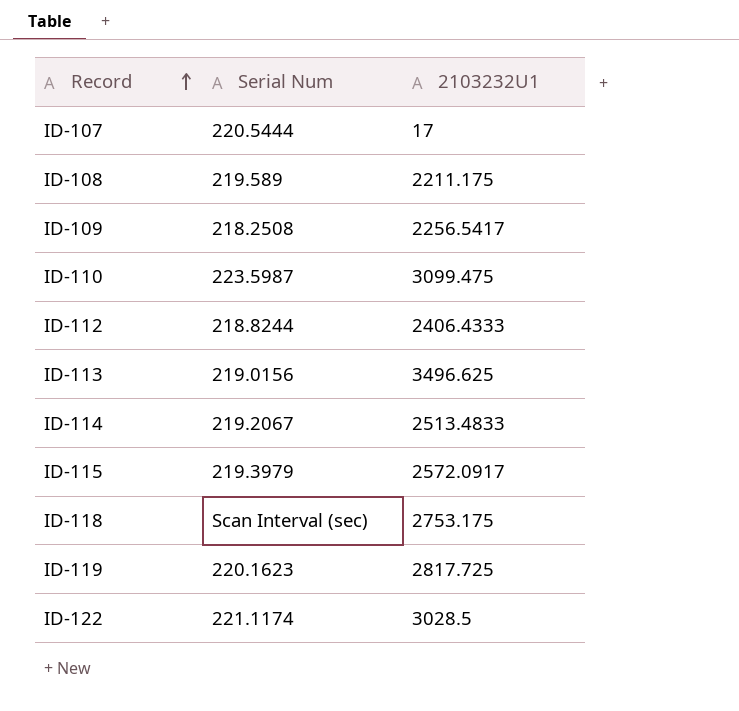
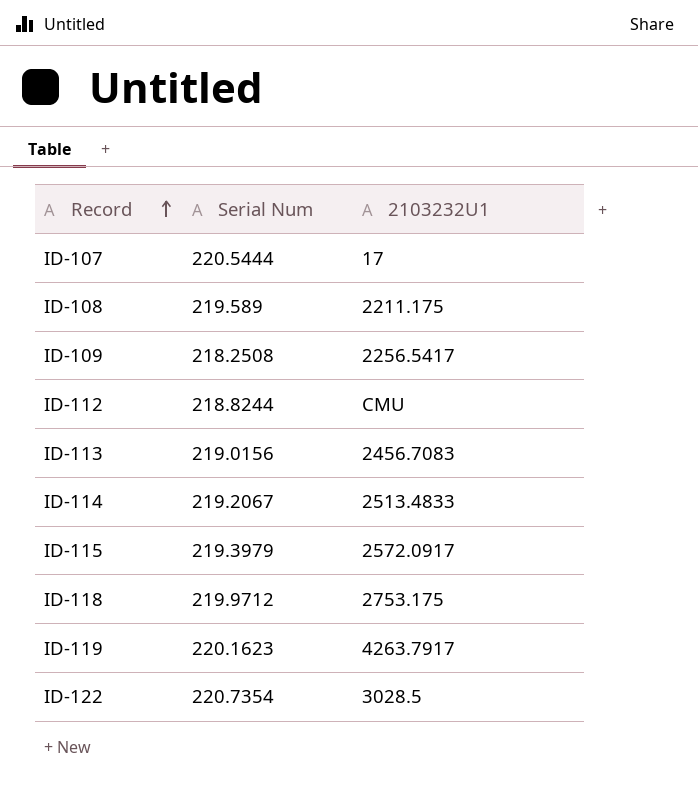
row ID-110: 223.5987 | 3099.475 -> none
ID-112 | 2103232U1: 2406.4333 -> CMU
ID-113 | 2103232U1: 3496.625 -> 2456.7083
ID-118 | Serial Num: Scan Interval (sec) -> 219.9712
ID-119 | 2103232U1: 2817.725 -> 4263.7917
ID-122 | Serial Num: 221.1174 -> 220.7354

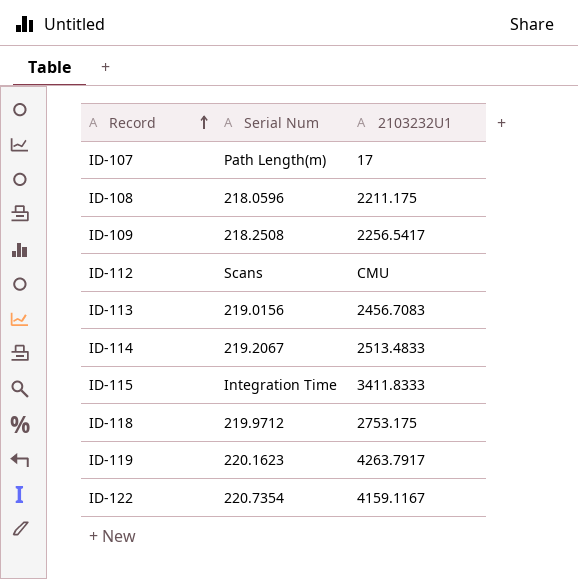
ID-107 | Serial Num: 220.5444 -> Path Length(m)
ID-108 | Serial Num: 219.589 -> 218.0596
ID-112 | Serial Num: 218.8244 -> Scans
ID-115 | Serial Num: 219.3979 -> Integration Time
ID-115 | 2103232U1: 2572.0917 -> 3411.8333
ID-122 | 2103232U1: 3028.5 -> 4159.1167

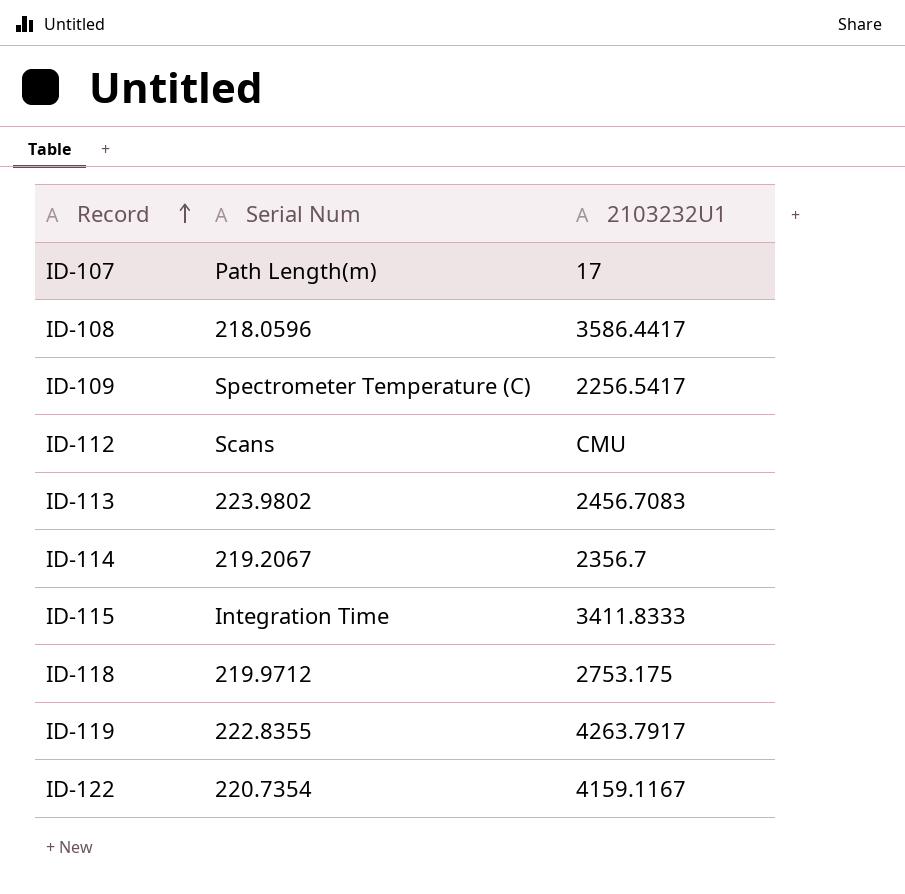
ID-108 | 2103232U1: 2211.175 -> 3586.4417
ID-109 | Serial Num: 218.2508 -> Spectrometer Temperature (C)
ID-113 | Serial Num: 219.0156 -> 223.9802
ID-114 | 2103232U1: 2513.4833 -> 2356.7
ID-119 | Serial Num: 220.1623 -> 222.8355

